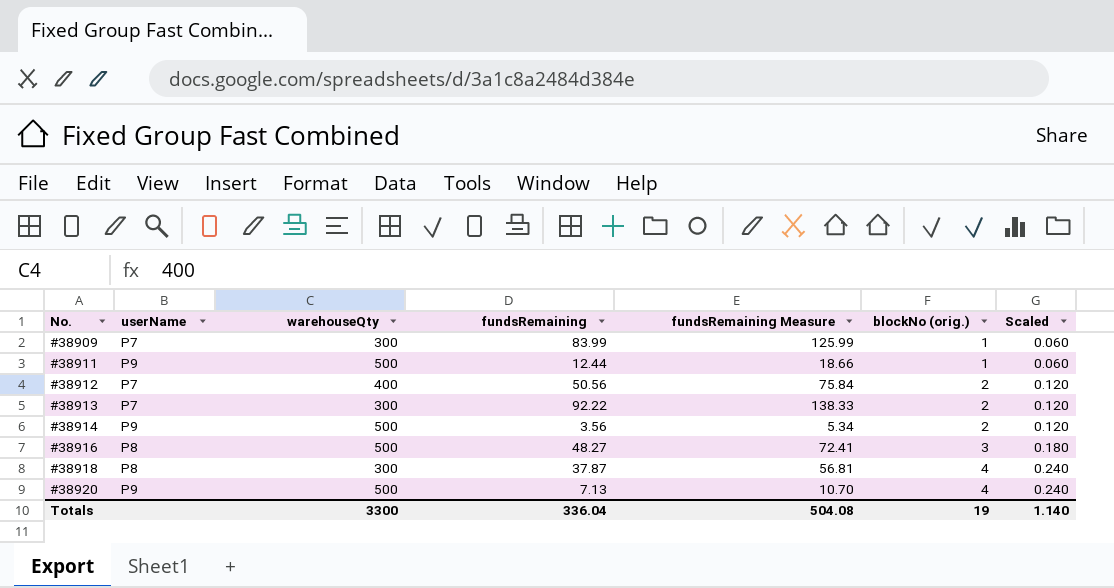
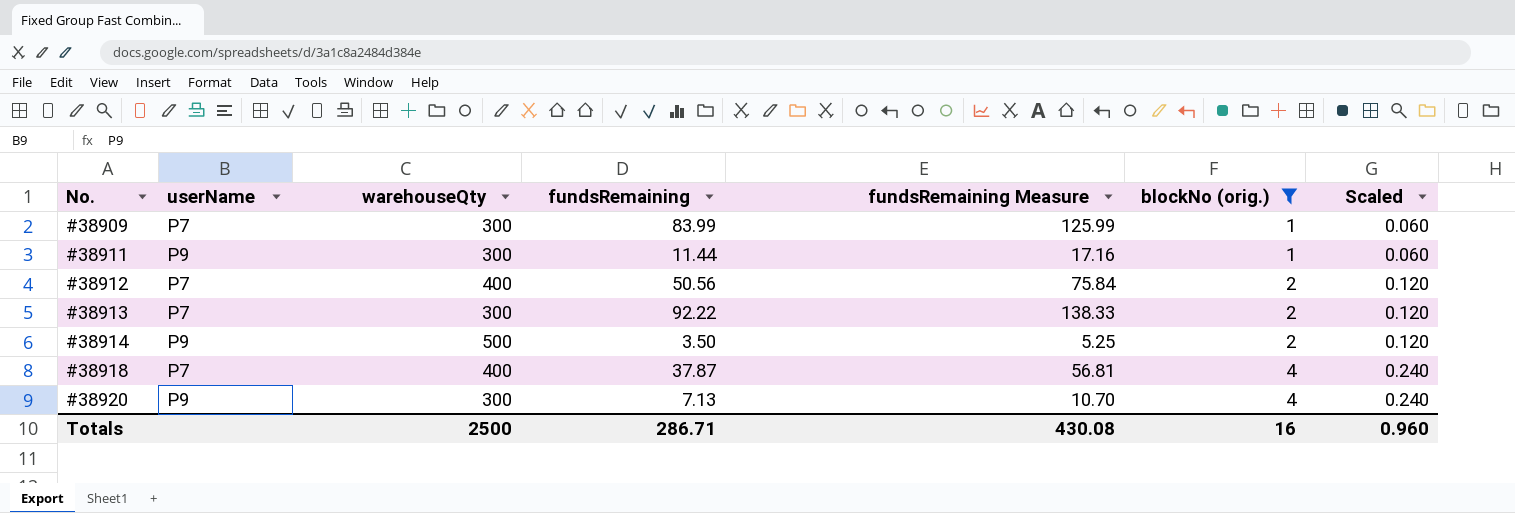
filter: none -> blockNo (orig.) != 3
#38911 | warehouseQty: 500 -> 300
#38911 | fundsRemaining: 12.44 -> 11.44
#38911 | fundsRemaining Measure: 18.66 -> 17.16
#38914 | fundsRemaining: 3.56 -> 3.50
#38914 | fundsRemaining Measure: 5.34 -> 5.25
#38918 | userName: P8 -> P7
#38918 | warehouseQty: 300 -> 400
#38920 | warehouseQty: 500 -> 300
Totals | warehouseQty: 3300 -> 2500
Totals | fundsRemaining: 336.04 -> 286.71
Totals | fundsRemaining Measure: 504.08 -> 430.08
Totals | blockNo (orig.): 19 -> 16
Totals | Scaled: 1.140 -> 0.960

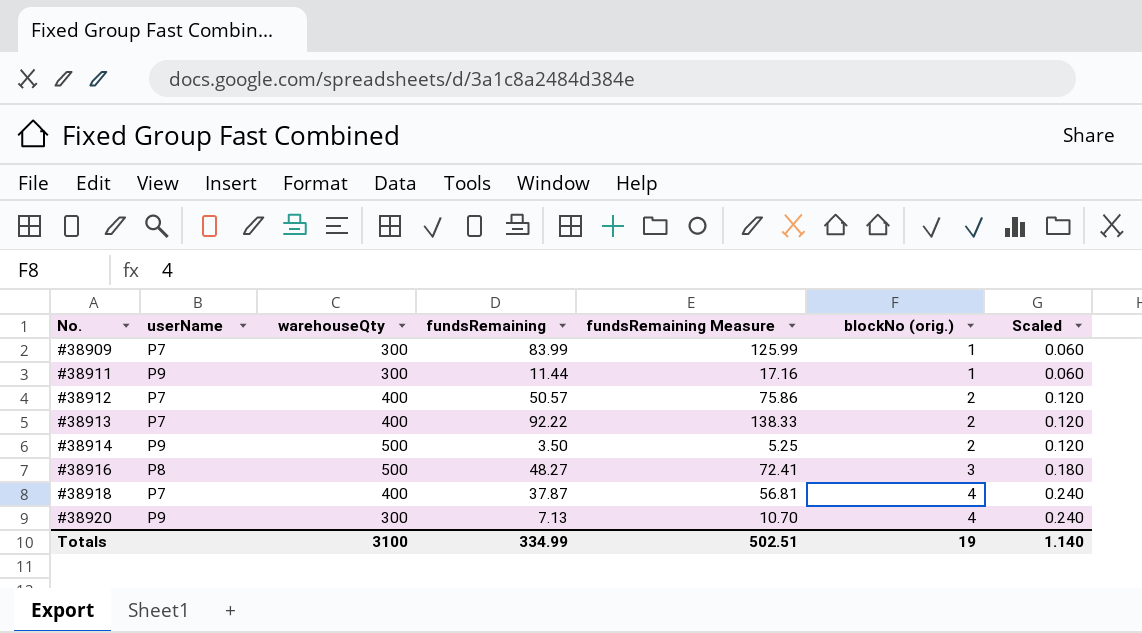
filter: blockNo (orig.) != 3 -> none
#38912 | fundsRemaining: 50.56 -> 50.57
#38912 | fundsRemaining Measure: 75.84 -> 75.86
#38913 | warehouseQty: 300 -> 400
Totals | warehouseQty: 2500 -> 3100
Totals | fundsRemaining: 286.71 -> 334.99
Totals | fundsRemaining Measure: 430.08 -> 502.51
Totals | blockNo (orig.): 16 -> 19
Totals | Scaled: 0.960 -> 1.140

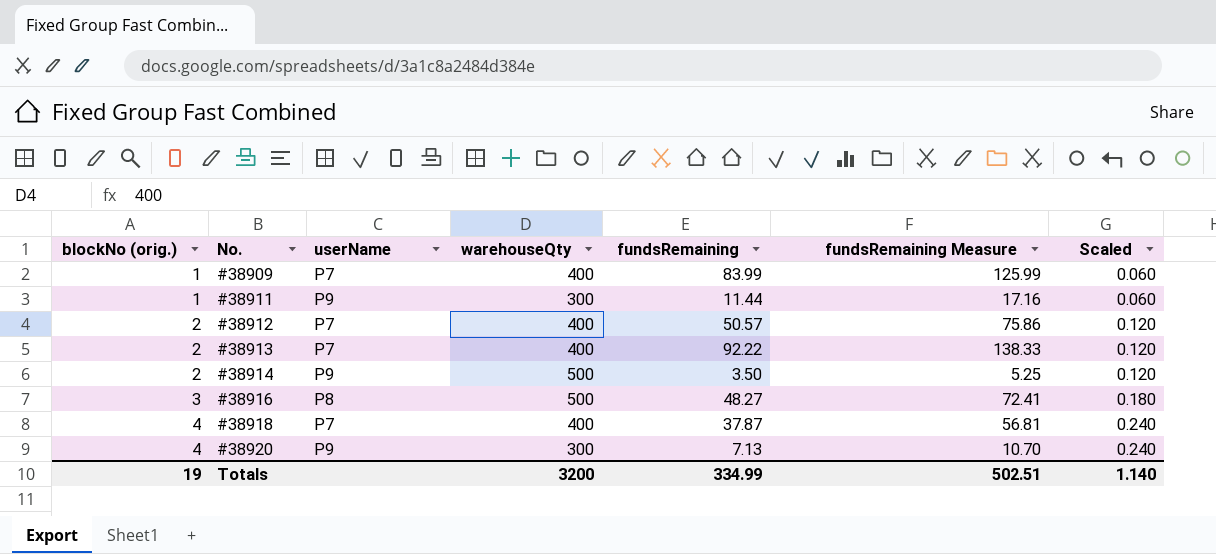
column blockNo (orig.) | position: 6 -> 1
#38909 | warehouseQty: 300 -> 400
Totals | warehouseQty: 3100 -> 3200

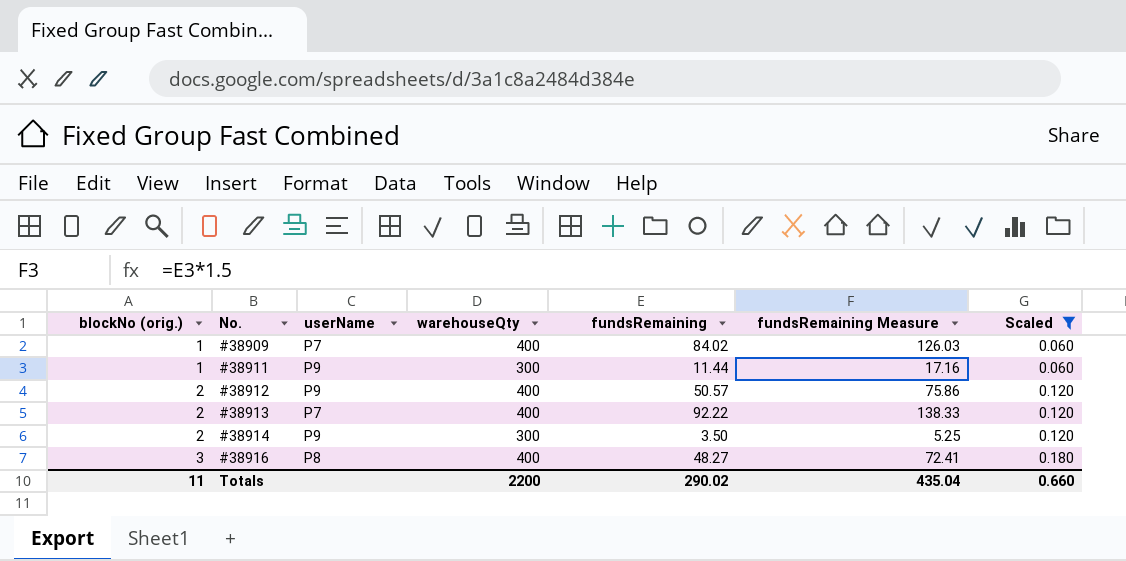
filter: none -> Scaled != 0.240
#38909 | fundsRemaining: 83.99 -> 84.02
#38909 | fundsRemaining Measure: 125.99 -> 126.03
#38912 | userName: P7 -> P9
#38914 | warehouseQty: 500 -> 300
#38916 | warehouseQty: 500 -> 400
Totals | blockNo (orig.): 19 -> 11
Totals | warehouseQty: 3200 -> 2200
Totals | fundsRemaining: 334.99 -> 290.02
Totals | fundsRemaining Measure: 502.51 -> 435.04
Totals | Scaled: 1.140 -> 0.660

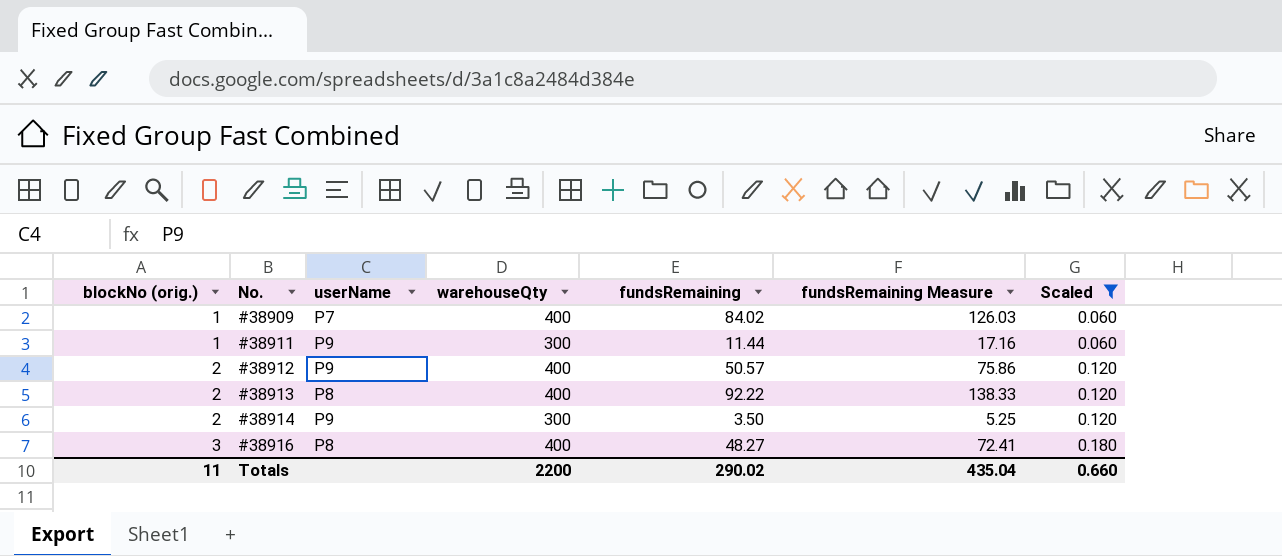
#38913 | userName: P7 -> P8

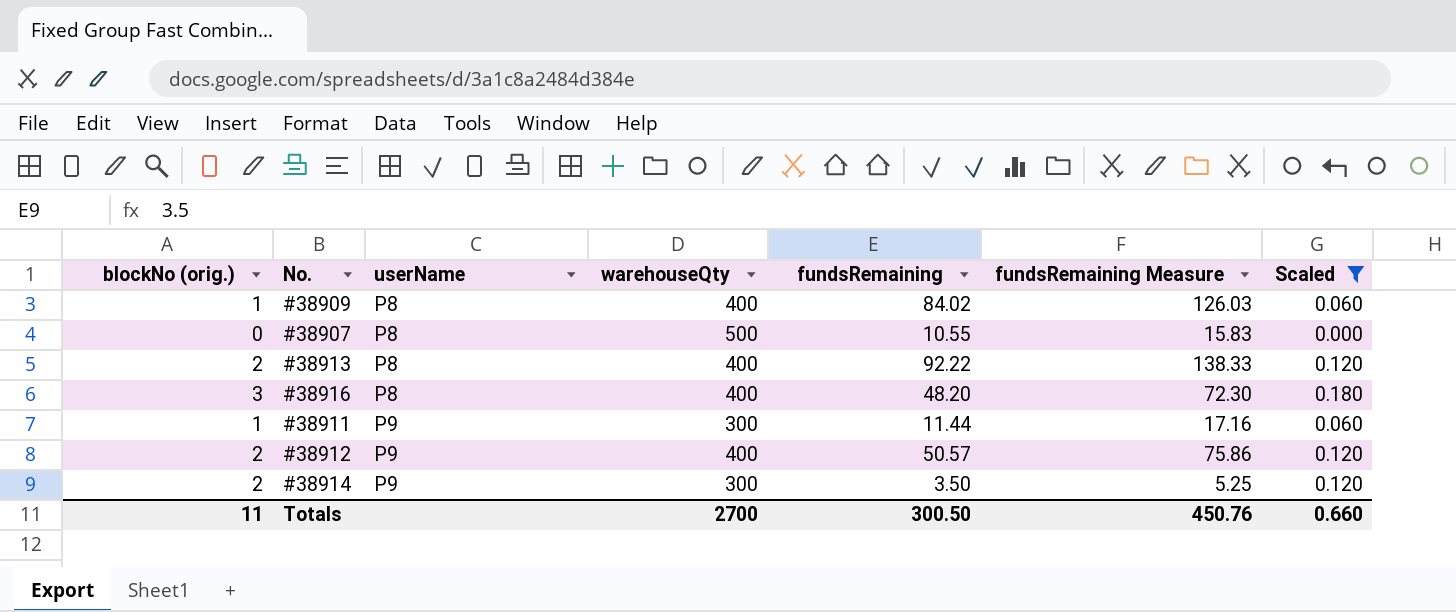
row order: blockNo (orig.) ascending -> userName ascending
#38909 | userName: P7 -> P8
row #38907: none -> 0 | P8 | 500 | 10.55 | 15.83 | 0.000
#38916 | fundsRemaining: 48.27 -> 48.20
#38916 | fundsRemaining Measure: 72.41 -> 72.30
Totals | warehouseQty: 2200 -> 2700
Totals | fundsRemaining: 290.02 -> 300.50
Totals | fundsRemaining Measure: 435.04 -> 450.76

